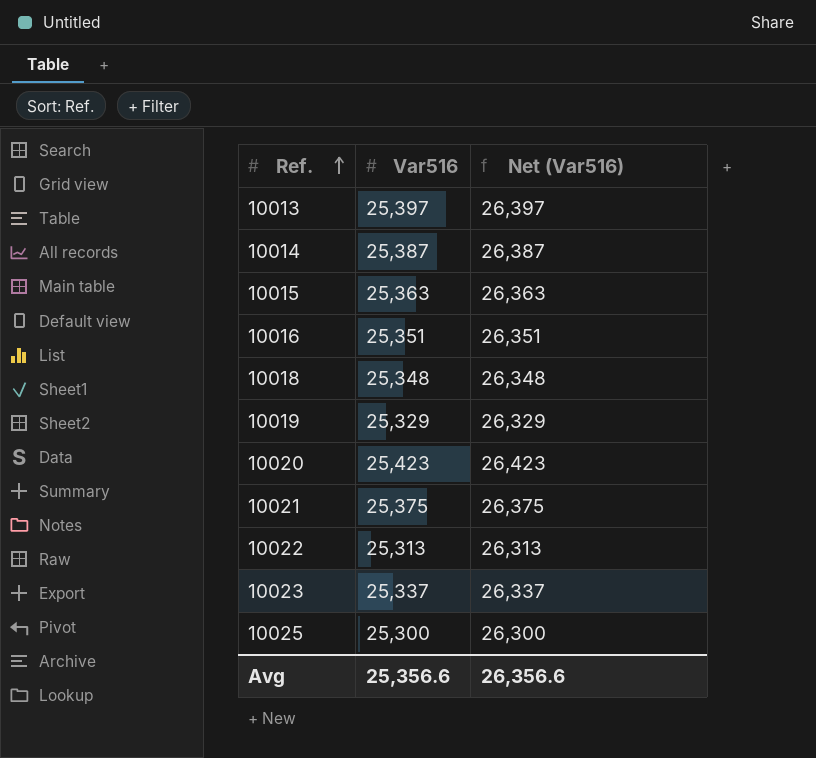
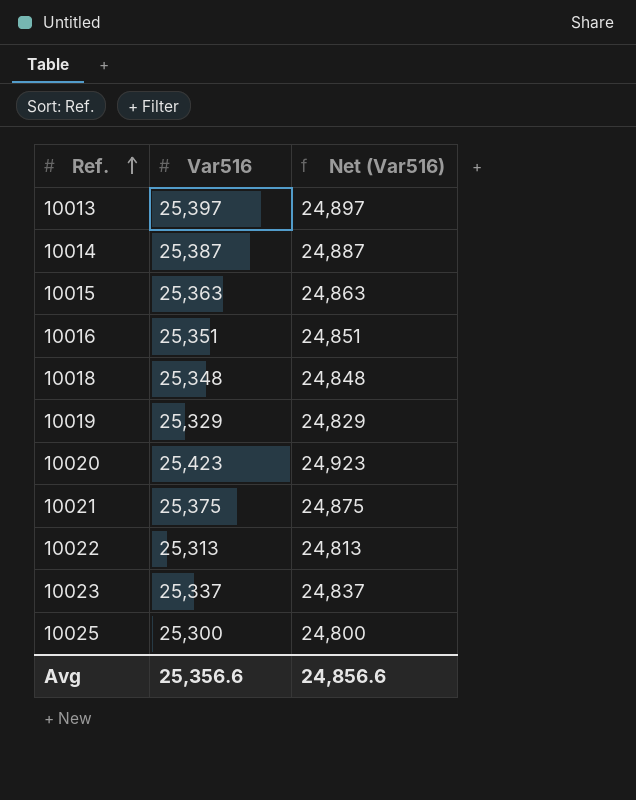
column Net (Var516) | formula: [Var516] + 1000 -> [Var516] - 500
Avg | Net (Var516): 26,356.6 -> 24,856.6

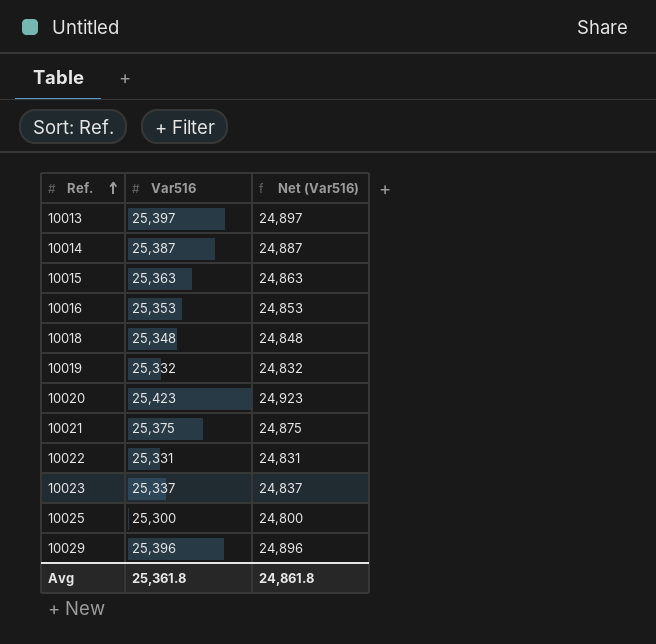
10016 | Var516: 25,351 -> 25,353
10016 | Net (Var516): 24,851 -> 24,853
10019 | Var516: 25,329 -> 25,332
10019 | Net (Var516): 24,829 -> 24,832
10022 | Var516: 25,313 -> 25,331
10022 | Net (Var516): 24,813 -> 24,831
row 10029: none -> 25,396 | 24,896
Avg | Var516: 25,356.6 -> 25,361.8
Avg | Net (Var516): 24,856.6 -> 24,861.8

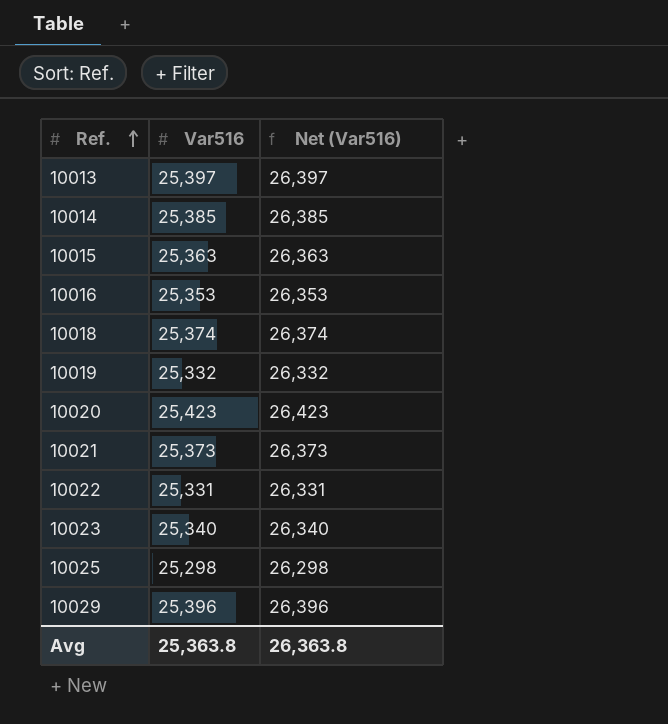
column Net (Var516) | formula: [Var516] - 500 -> [Var516] + 1000
10014 | Var516: 25,387 -> 25,385
10018 | Var516: 25,348 -> 25,374
10021 | Var516: 25,375 -> 25,373
10023 | Var516: 25,337 -> 25,340
10025 | Var516: 25,300 -> 25,298
Avg | Var516: 25,361.8 -> 25,363.8
Avg | Net (Var516): 24,861.8 -> 26,363.8

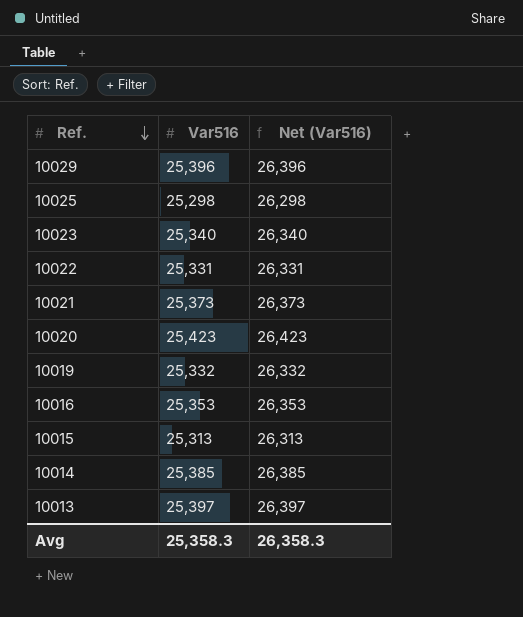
row order: Ref. ascending -> Ref. descending
row 10018: 25,374 | 26,374 -> none
10015 | Var516: 25,363 -> 25,313
10015 | Net (Var516): 26,363 -> 26,313
Avg | Var516: 25,363.8 -> 25,358.3
Avg | Net (Var516): 26,363.8 -> 26,358.3

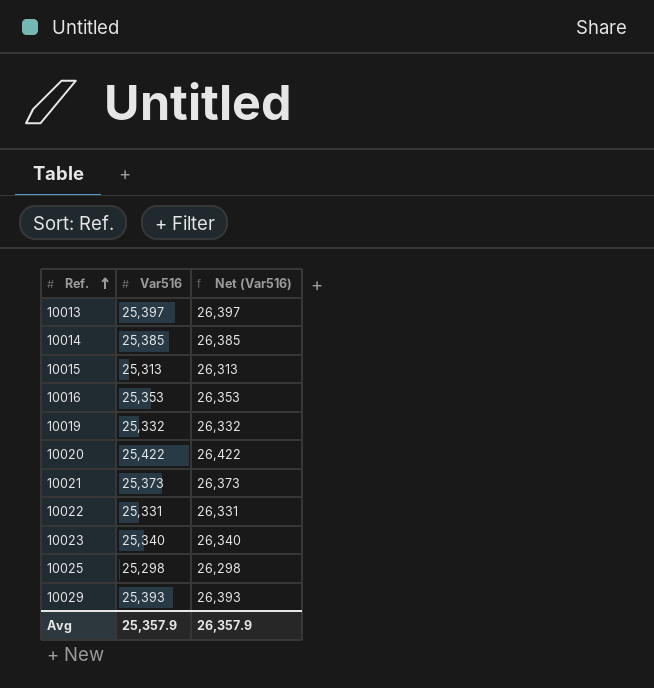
row order: Ref. descending -> Ref. ascending
10020 | Var516: 25,423 -> 25,422
10020 | Net (Var516): 26,423 -> 26,422
10029 | Var516: 25,396 -> 25,393
10029 | Net (Var516): 26,396 -> 26,393
Avg | Var516: 25,358.3 -> 25,357.9
Avg | Net (Var516): 26,358.3 -> 26,357.9

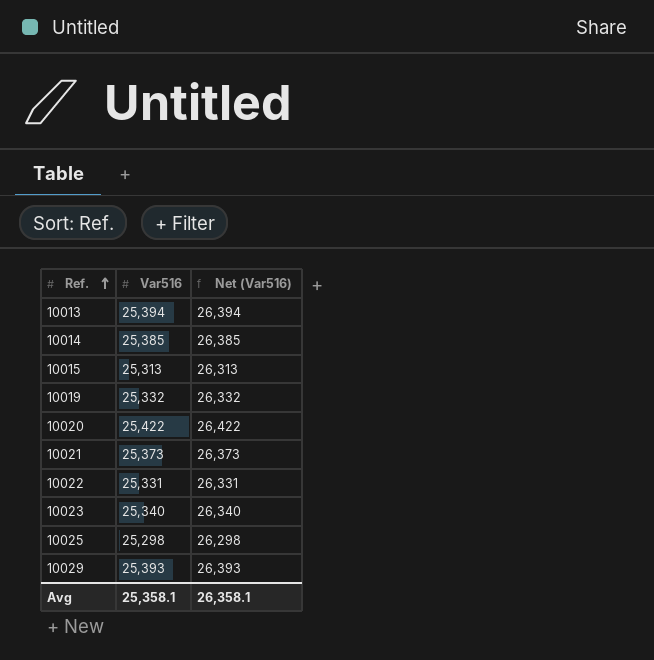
row 10016: 25,353 | 26,353 -> none
10013 | Var516: 25,397 -> 25,394
10013 | Net (Var516): 26,397 -> 26,394
Avg | Var516: 25,357.9 -> 25,358.1
Avg | Net (Var516): 26,357.9 -> 26,358.1

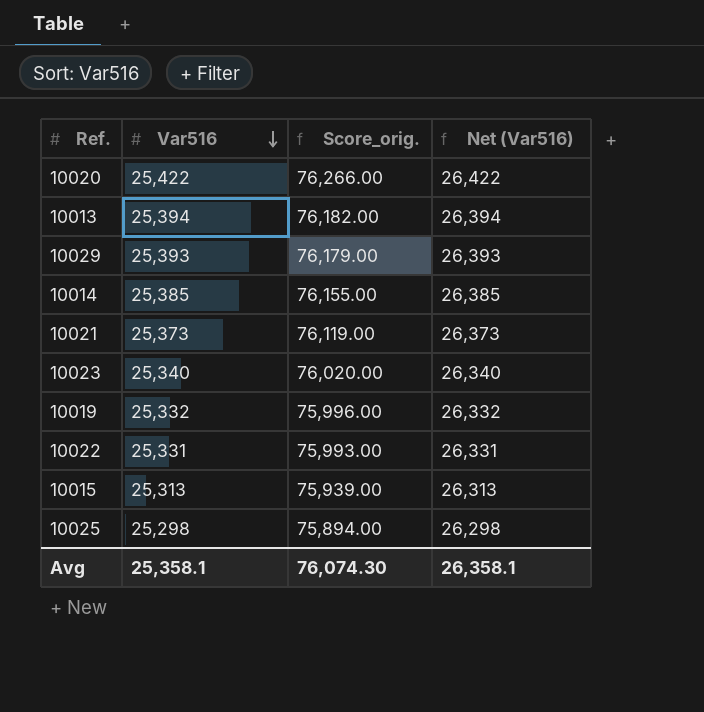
row order: Ref. ascending -> Var516 descending
column Score_orig. | formula: none -> [Var516] * 3

